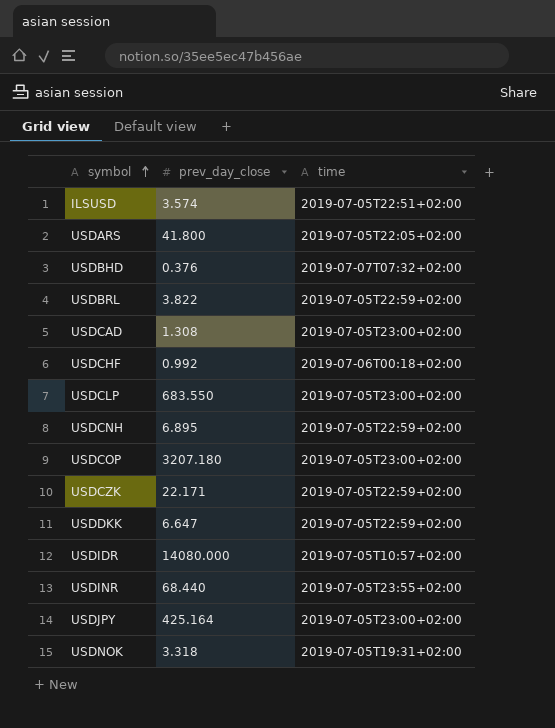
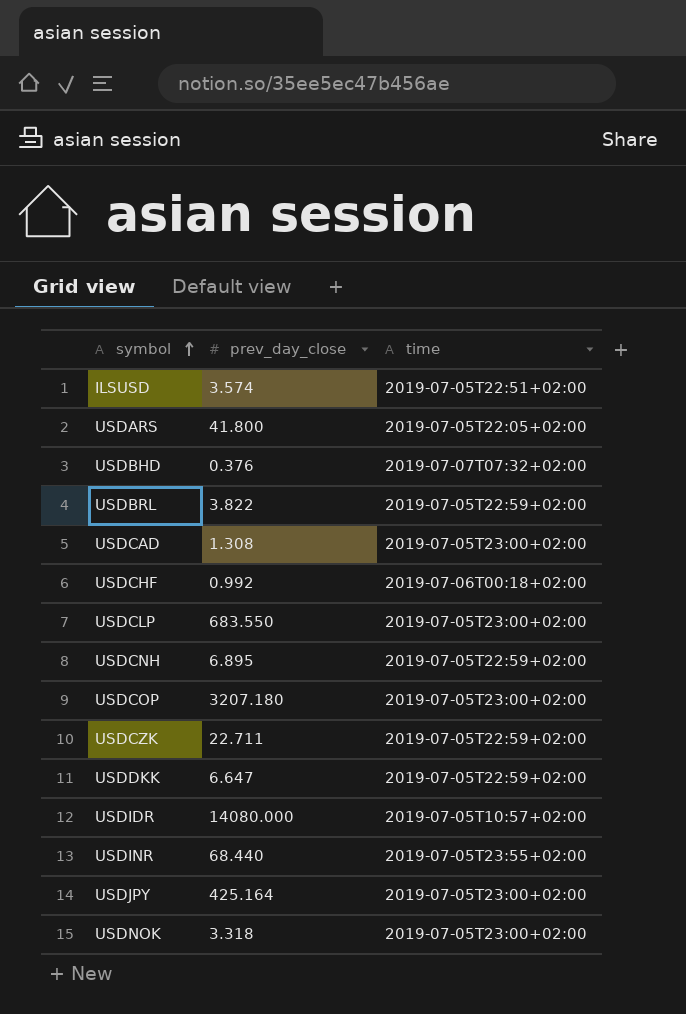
USDCZK | prev_day_close: 22.171 -> 22.711
USDNOK | time: 2019-07-05T19:31+02:00 -> 2019-07-05T23:00+02:00

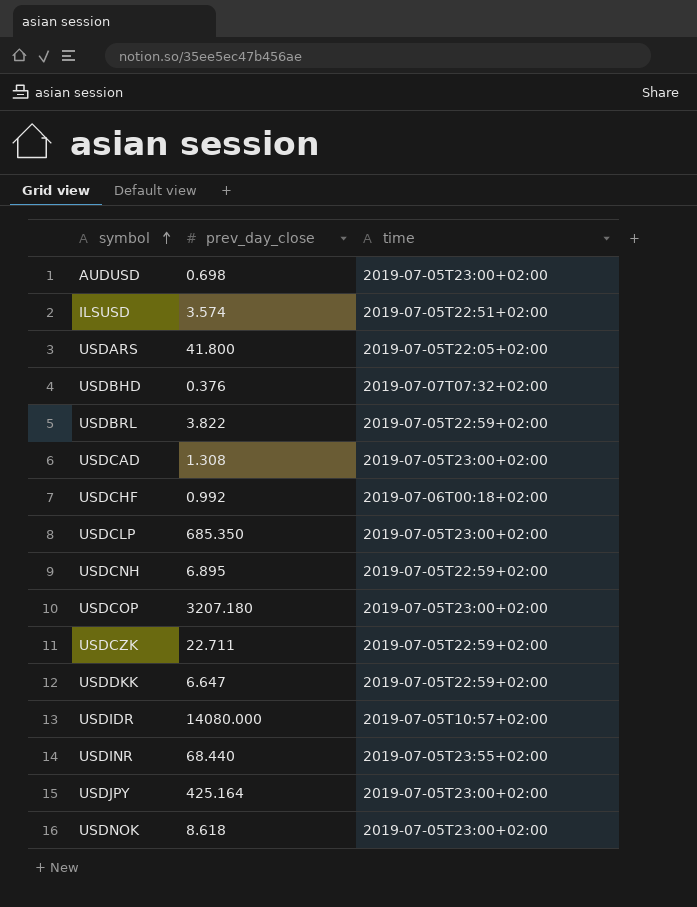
row AUDUSD: none -> 0.698 | 2019-07-05T23:00+02:00
USDCLP | prev_day_close: 683.550 -> 685.350
USDNOK | prev_day_close: 3.318 -> 8.618

